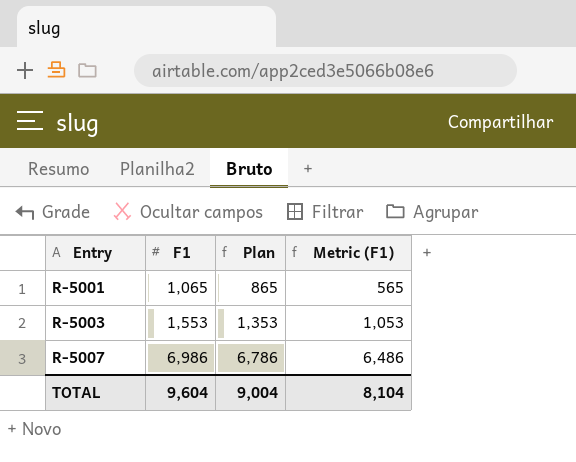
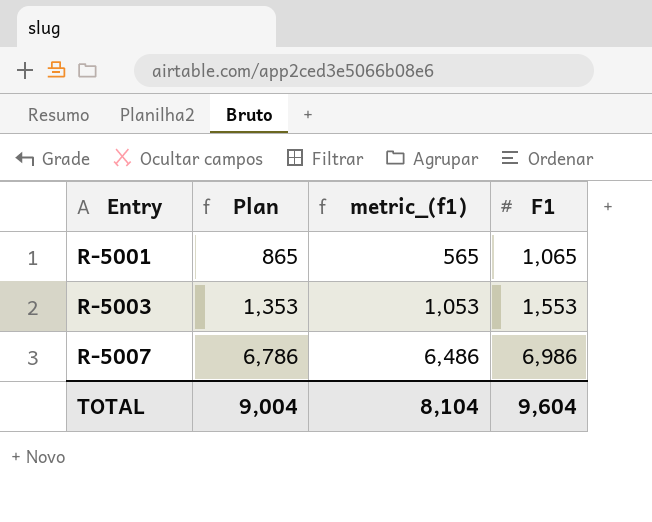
column name: Metric (F1) -> metric_(f1)
column F1 | position: 2 -> 4

